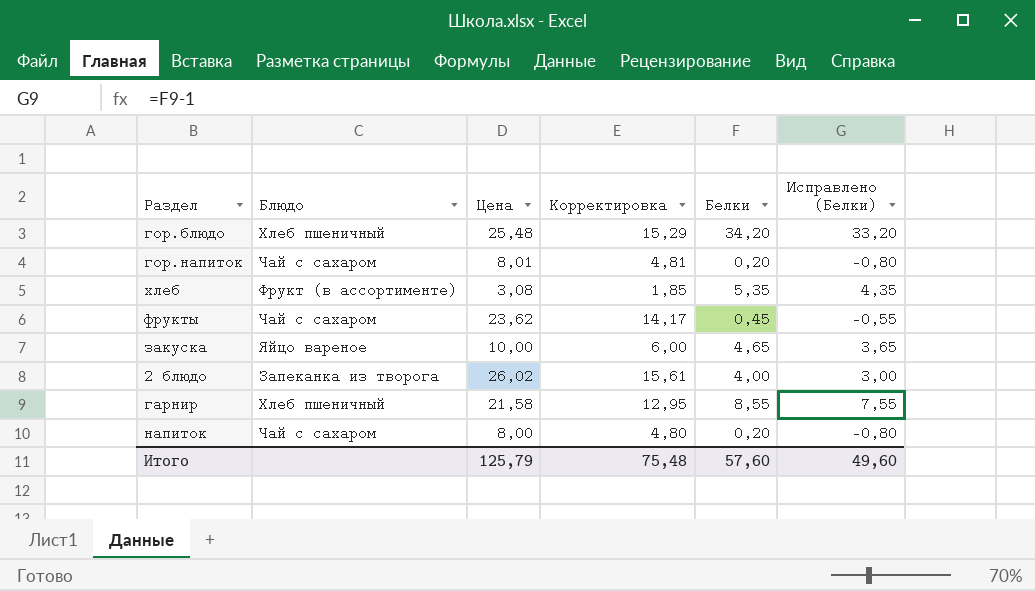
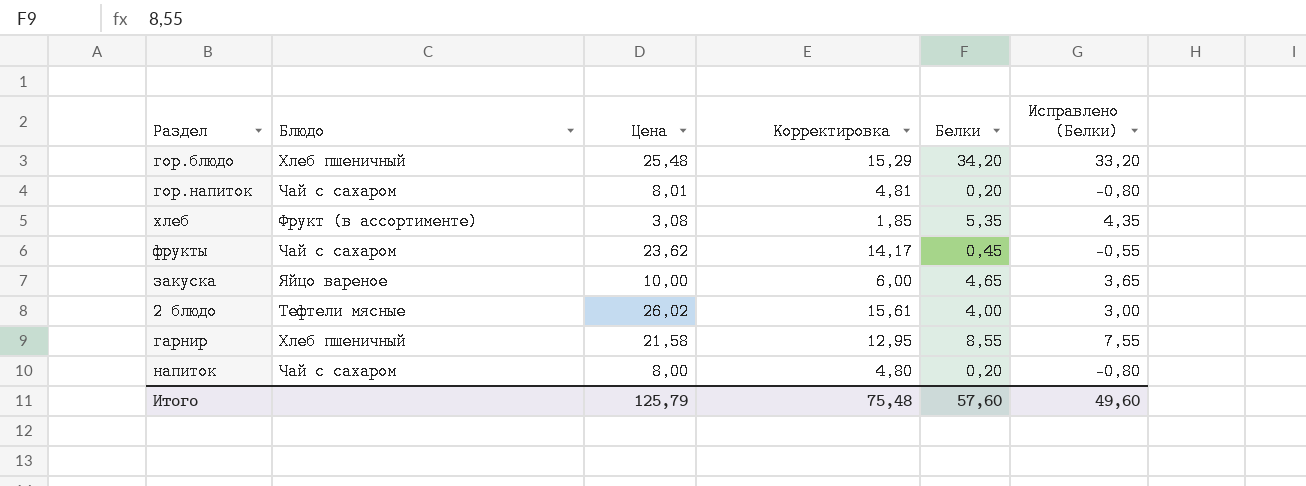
2 блюдо | Блюдо: Запеканка из творога -> Тефтели мясные

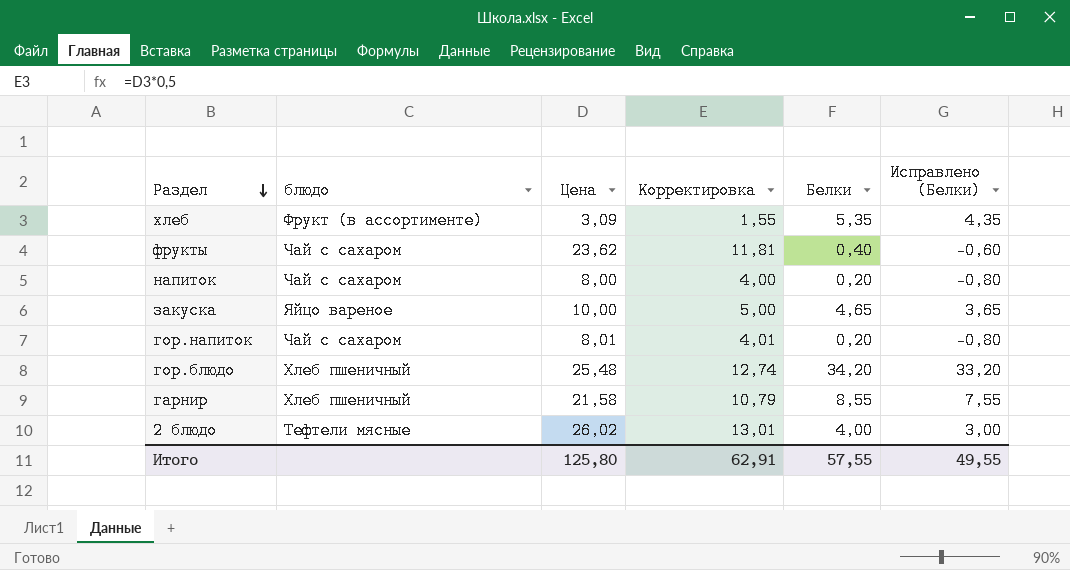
row order: none -> Раздел descending
column name: Блюдо -> блюдо
column Корректировка | formula: [Цена] * 0,6 -> [Цена] * 0,5
хлеб | Цена: 3,08 -> 3,09
фрукты | Белки: 0,45 -> 0,40
фрукты | Исправлено (Белки): -0,55 -> -0,60
Итого | Цена: 125,79 -> 125,80
Итого | Корректировка: 75,48 -> 62,91
Итого | Белки: 57,60 -> 57,55
Итого | Исправлено (Белки): 49,60 -> 49,55

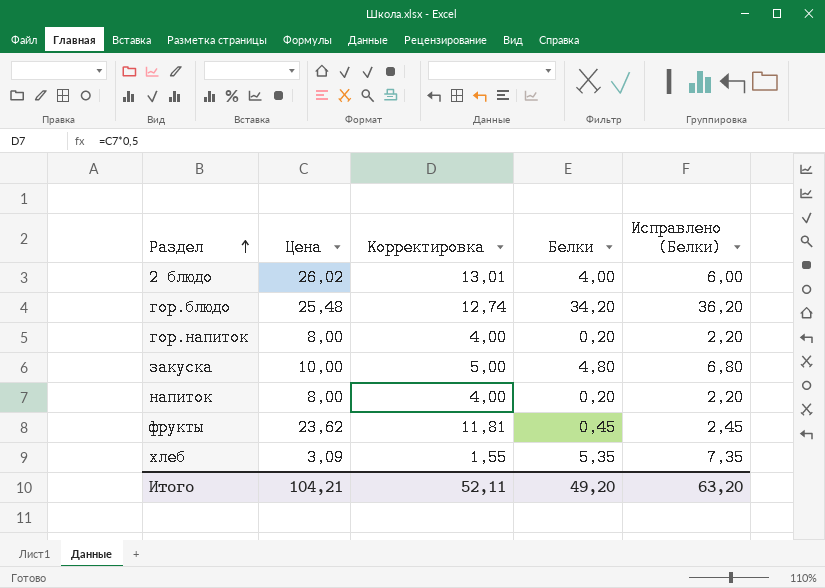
row order: Раздел descending -> Раздел ascending
column блюдо | position: 2 -> none
column Исправлено (Белки) | formula: [Белки] - 1 -> [Белки] + 2
row гарнир: Хлеб пшеничный | 21,58 | 10,79 | 8,55 | 7,55 -> none
гор.напиток | Цена: 8,01 -> 8,00
гор.напиток | Корректировка: 4,01 -> 4,00
закуска | Белки: 4,65 -> 4,80
фрукты | Белки: 0,40 -> 0,45
Итого | Цена: 125,80 -> 104,21
Итого | Корректировка: 62,91 -> 52,11
Итого | Белки: 57,55 -> 49,20
Итого | Исправлено (Белки): 49,55 -> 63,20

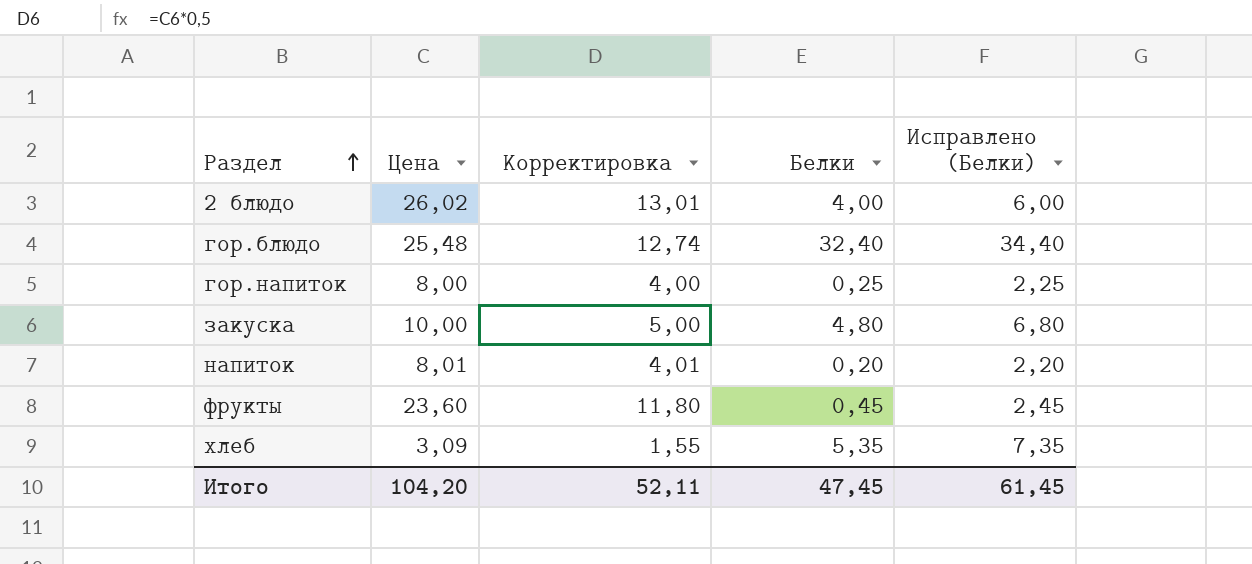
гор.блюдо | Белки: 34,20 -> 32,40
гор.блюдо | Исправлено (Белки): 36,20 -> 34,40
гор.напиток | Белки: 0,20 -> 0,25
гор.напиток | Исправлено (Белки): 2,20 -> 2,25
напиток | Цена: 8,00 -> 8,01
напиток | Корректировка: 4,00 -> 4,01
фрукты | Цена: 23,62 -> 23,60
фрукты | Корректировка: 11,81 -> 11,80
Итого | Цена: 104,21 -> 104,20
Итого | Белки: 49,20 -> 47,45
Итого | Исправлено (Белки): 63,20 -> 61,45

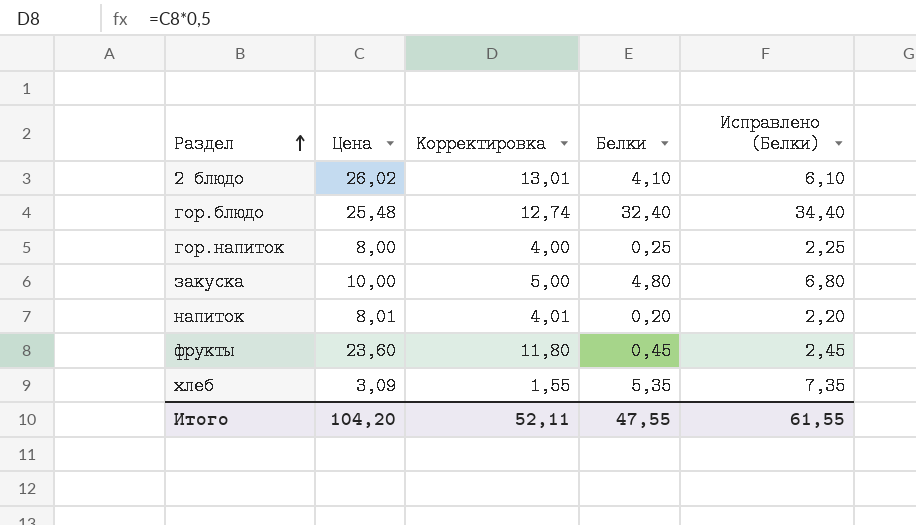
2 блюдо | Белки: 4,00 -> 4,10
2 блюдо | Исправлено (Белки): 6,00 -> 6,10
Итого | Белки: 47,45 -> 47,55
Итого | Исправлено (Белки): 61,45 -> 61,55

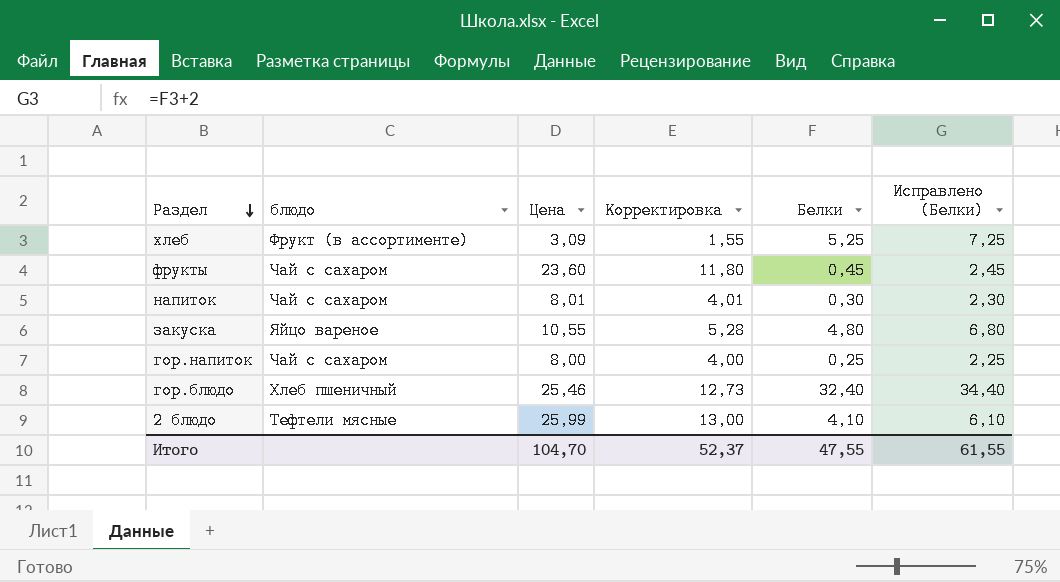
row order: Раздел ascending -> Раздел descending
column блюдо | position: none -> 2
хлеб | Белки: 5,35 -> 5,25
хлеб | Исправлено (Белки): 7,35 -> 7,25
напиток | Белки: 0,20 -> 0,30
напиток | Исправлено (Белки): 2,20 -> 2,30
закуска | Цена: 10,00 -> 10,55
закуска | Корректировка: 5,00 -> 5,28
гор.блюдо | Цена: 25,48 -> 25,46
гор.блюдо | Корректировка: 12,74 -> 12,73
2 блюдо | Цена: 26,02 -> 25,99
2 блюдо | Корректировка: 13,01 -> 13,00
Итого | Цена: 104,20 -> 104,70
Итого | Корректировка: 52,11 -> 52,37

